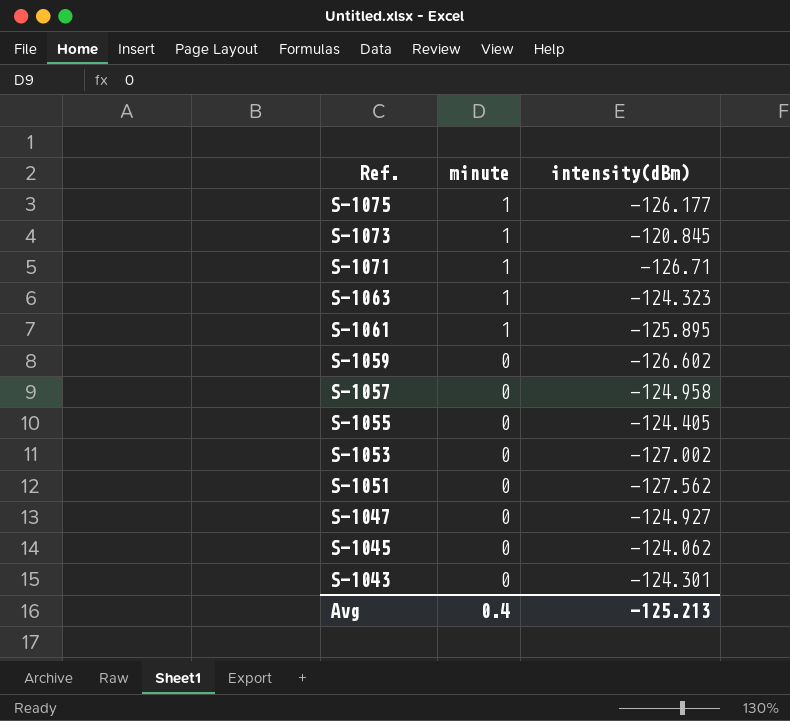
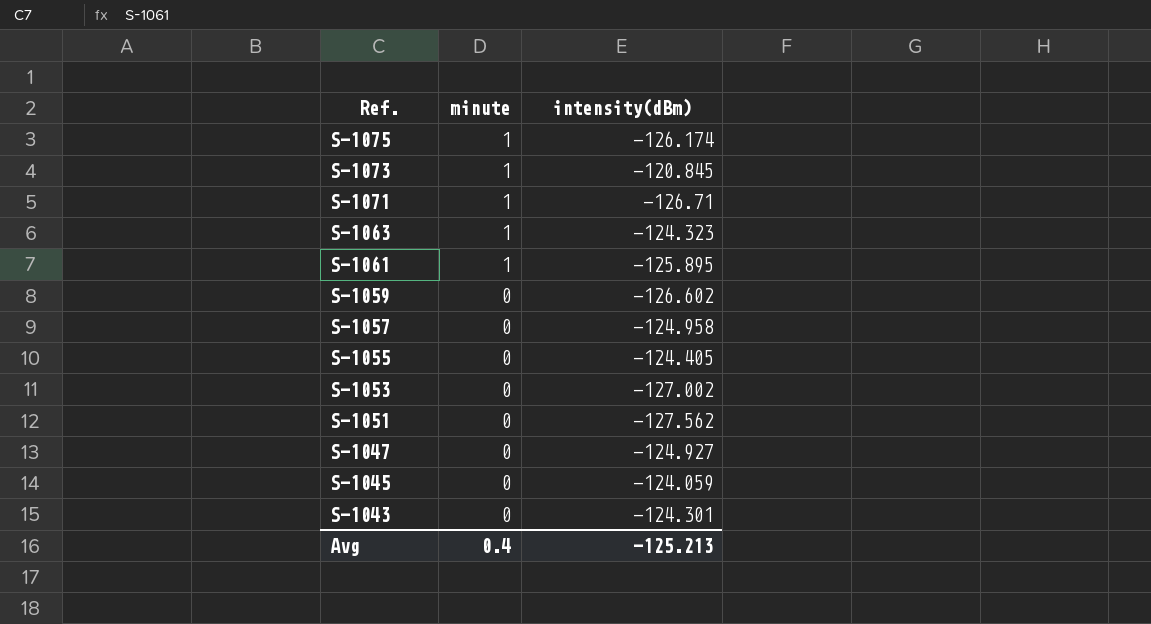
S-1075 | intensity(dBm): -126.177 -> -126.174
S-1045 | intensity(dBm): -124.062 -> -124.059

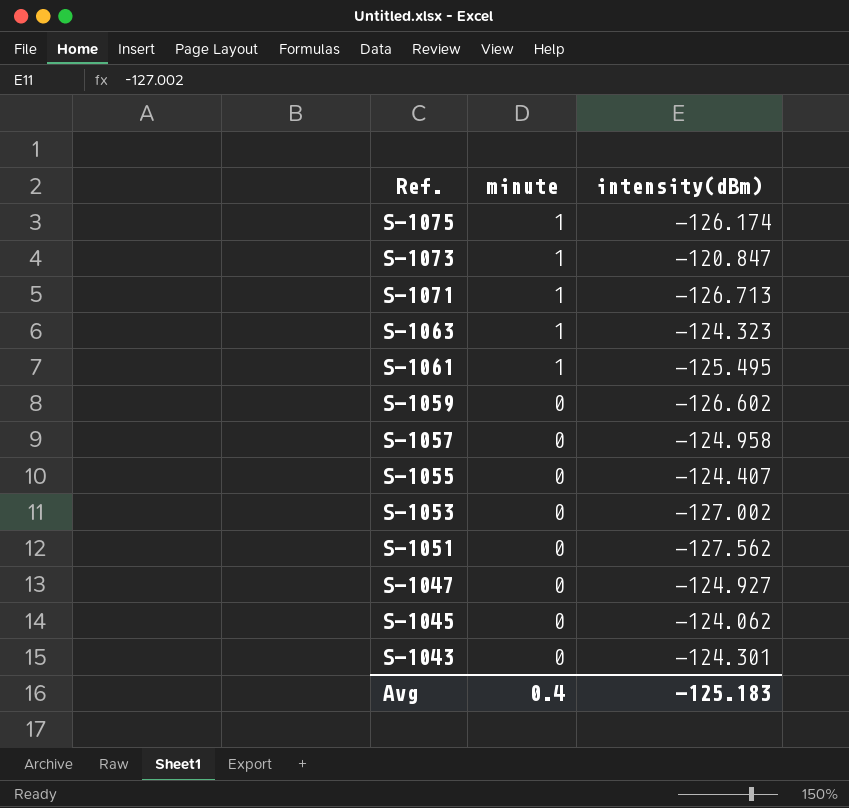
S-1073 | intensity(dBm): -120.845 -> -120.847
S-1071 | intensity(dBm): -126.71 -> -126.713
S-1061 | intensity(dBm): -125.895 -> -125.495
S-1055 | intensity(dBm): -124.405 -> -124.407
S-1045 | intensity(dBm): -124.059 -> -124.062
Avg | intensity(dBm): -125.213 -> -125.183

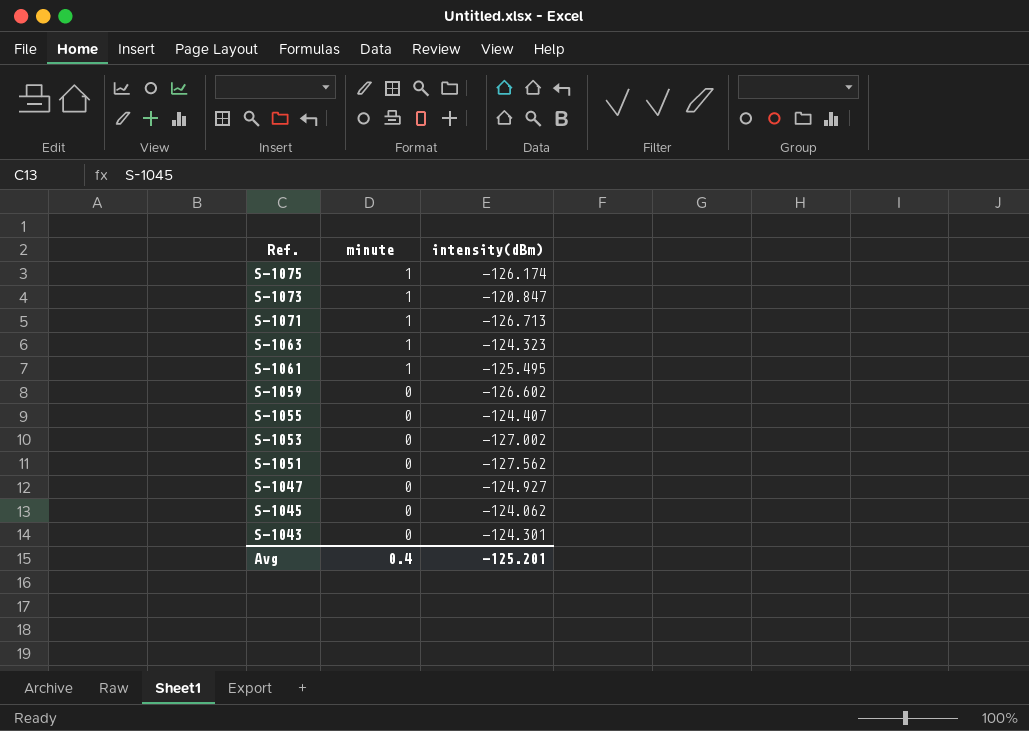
row S-1057: 0 | -124.958 -> none
Avg | intensity(dBm): -125.183 -> -125.201

